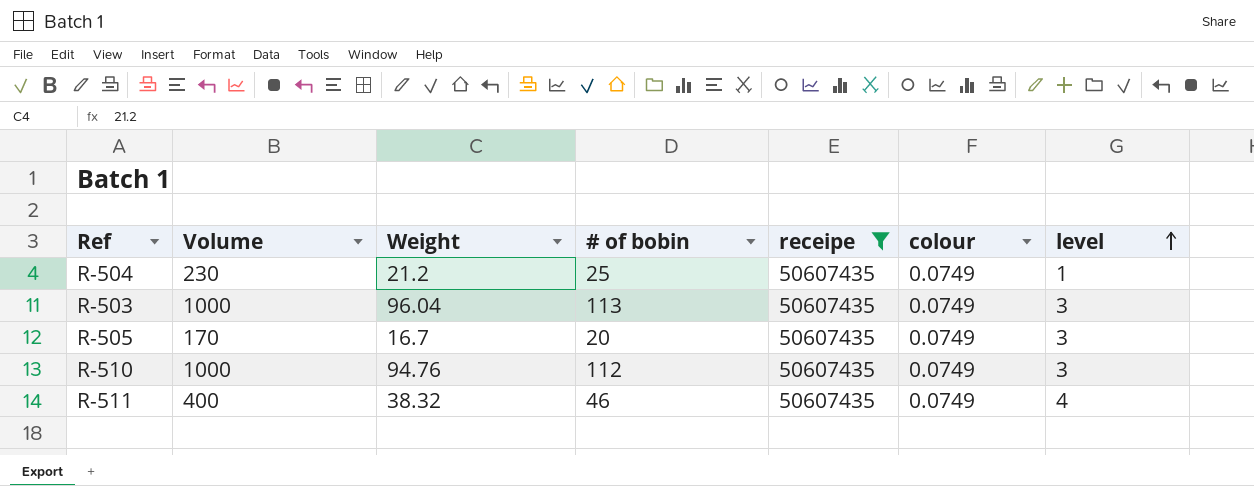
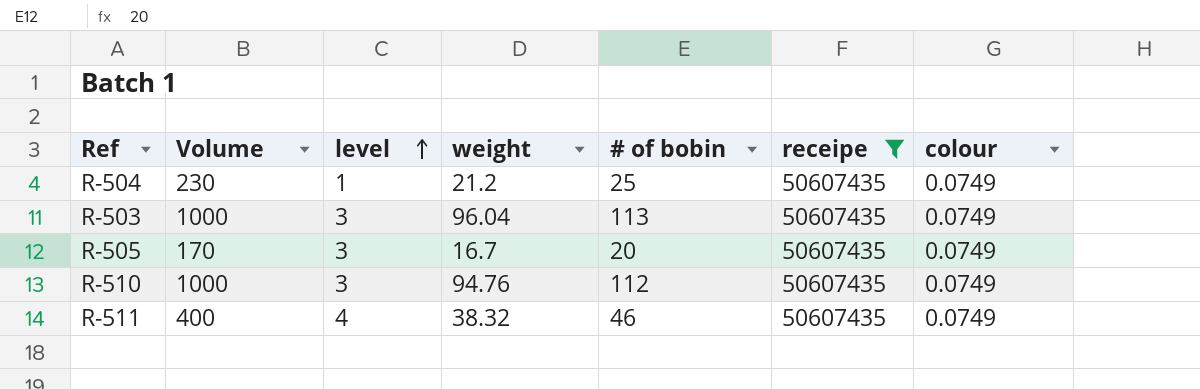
column level | position: 7 -> 3
column name: Weight -> weight

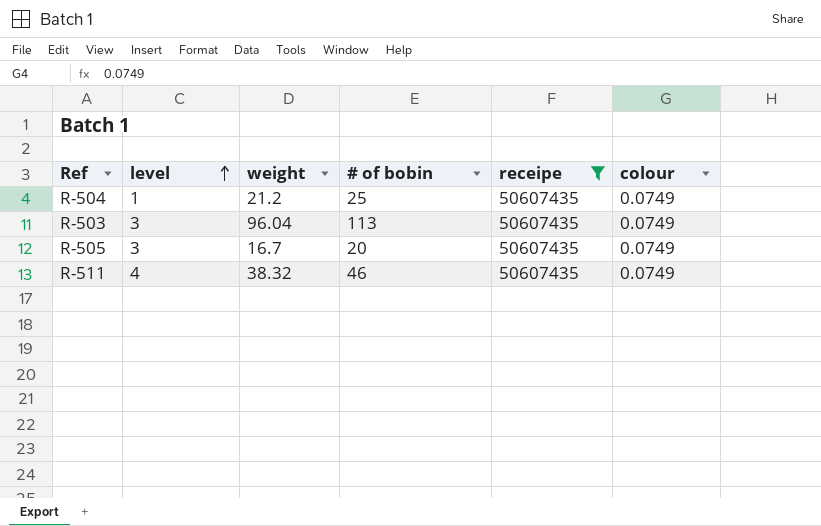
column Volume | position: 2 -> none
row R-510: 1000 | 3 | 94.76 | 112 | 50607435 | 0.0749 -> none

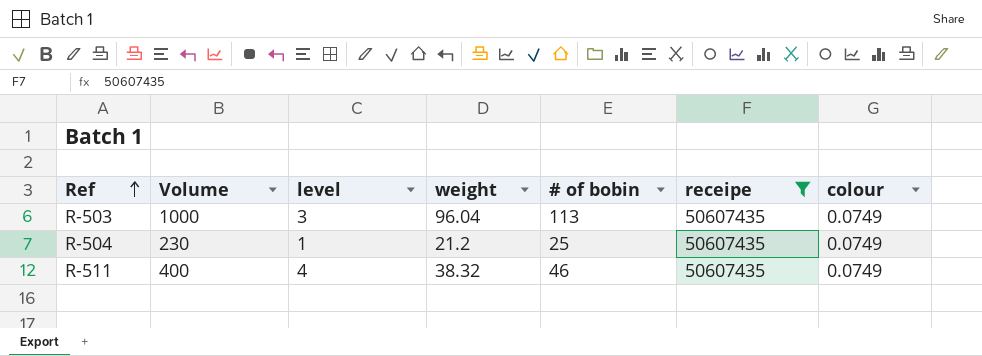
row order: level ascending -> Ref ascending
column Volume | position: none -> 2
row R-505: 3 | 16.7 | 20 | 50607435 | 0.0749 -> none

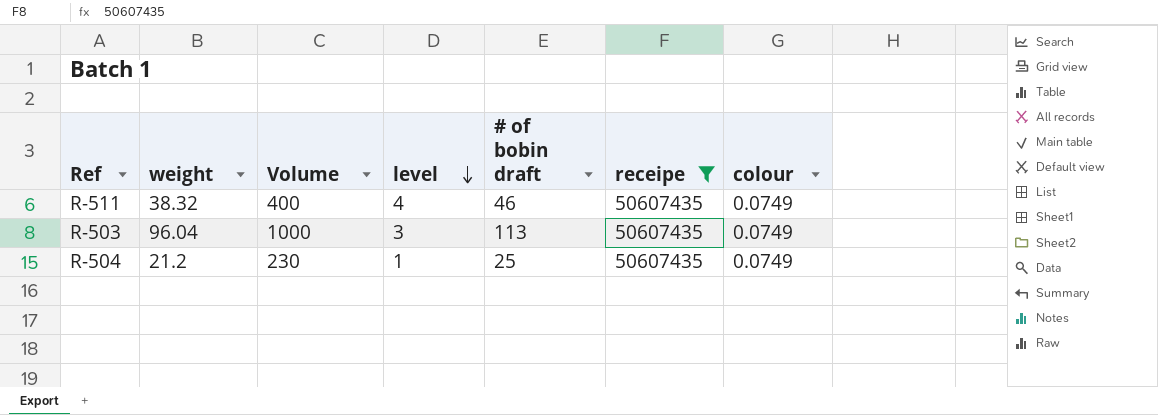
row order: Ref ascending -> level descending
column weight | position: 4 -> 2
column name: # of bobin -> # of bobin draft

